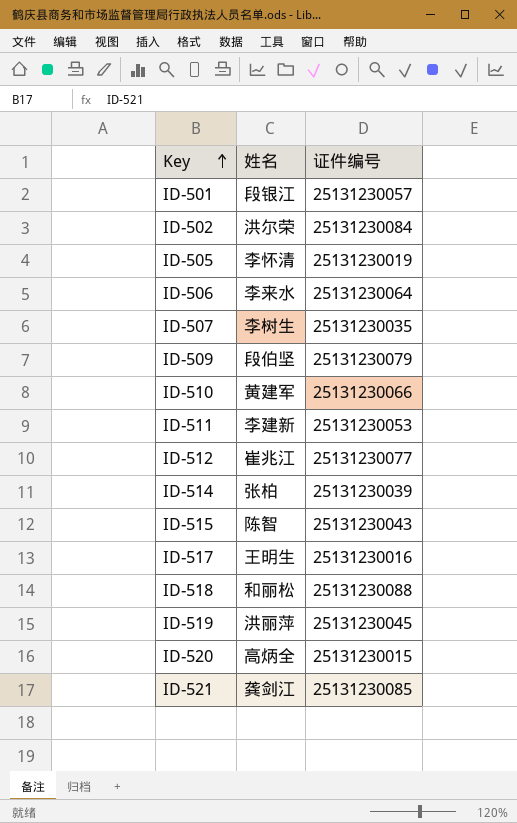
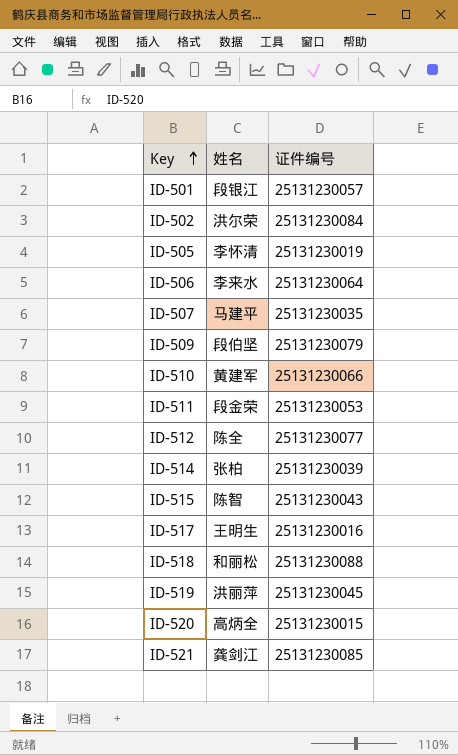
ID-507 | 姓名: 李树生 -> 马建平
ID-511 | 姓名: 李建新 -> 段金荣
ID-512 | 姓名: 崔兆江 -> 陈全

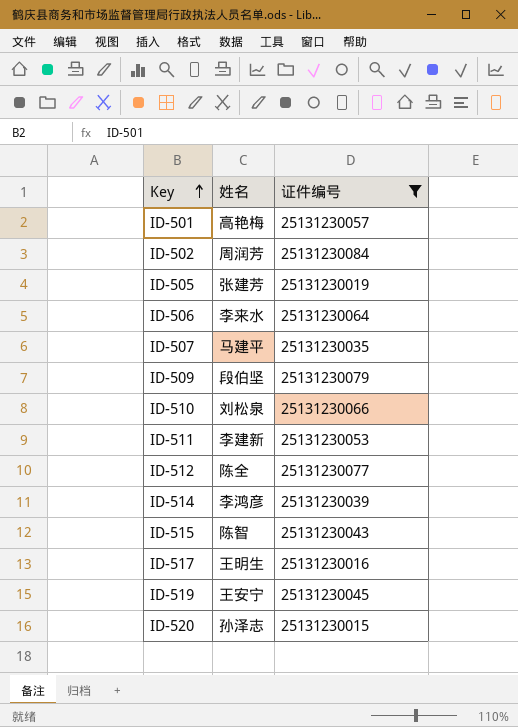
filter: none -> 证件编号 <= 25131230084
ID-501 | 姓名: 段银江 -> 高艳梅
ID-502 | 姓名: 洪尔荣 -> 周润芳
ID-505 | 姓名: 李怀清 -> 张建芳
ID-510 | 姓名: 黄建军 -> 刘松泉
ID-511 | 姓名: 段金荣 -> 李建新
ID-514 | 姓名: 张柏 -> 李鸿彦
ID-519 | 姓名: 洪丽萍 -> 王安宁
ID-520 | 姓名: 高炳全 -> 孙泽志

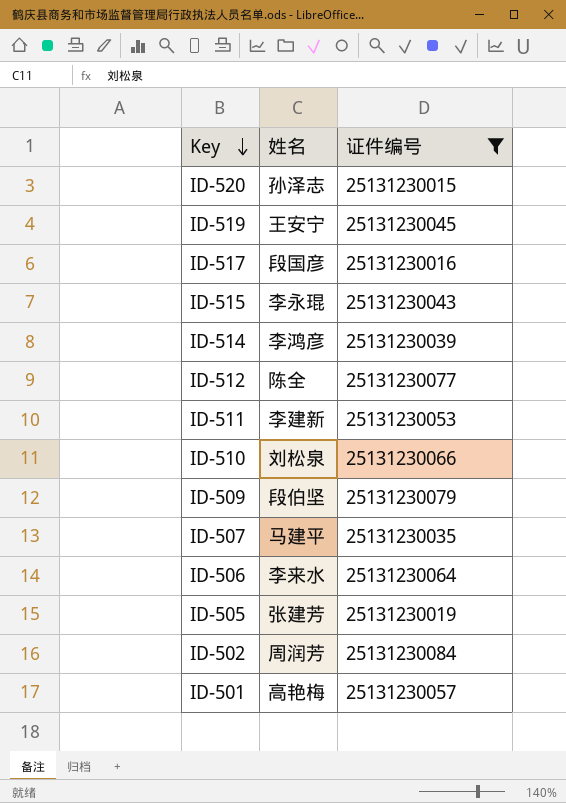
row order: Key ascending -> Key descending
ID-517 | 姓名: 王明生 -> 段国彦
ID-515 | 姓名: 陈智 -> 李永琨

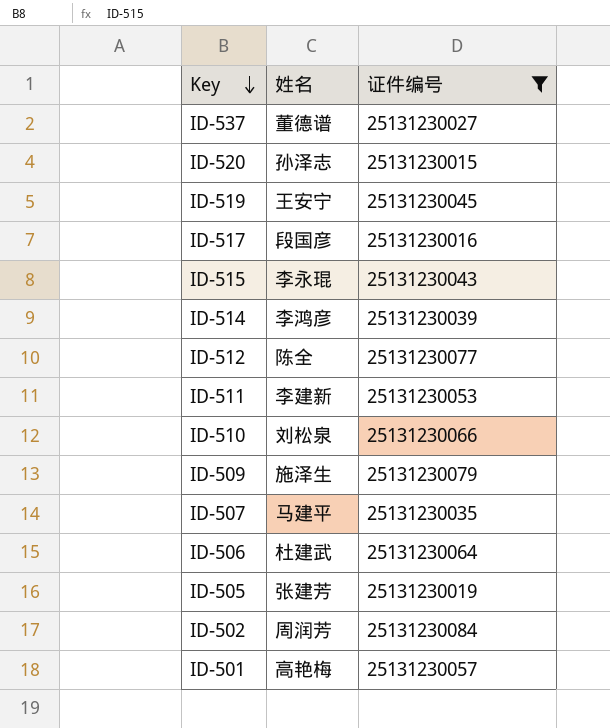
row ID-537: none -> 董德谱 | 25131230027
ID-509 | 姓名: 段伯坚 -> 施泽生
ID-506 | 姓名: 李来水 -> 杜建武

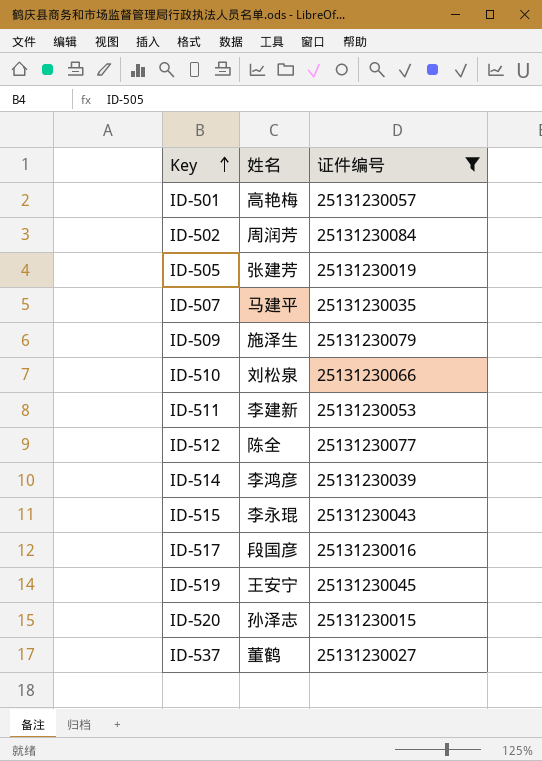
row order: Key descending -> Key ascending
row ID-506: 杜建武 | 25131230064 -> none
ID-537 | 姓名: 董德谱 -> 董鹤

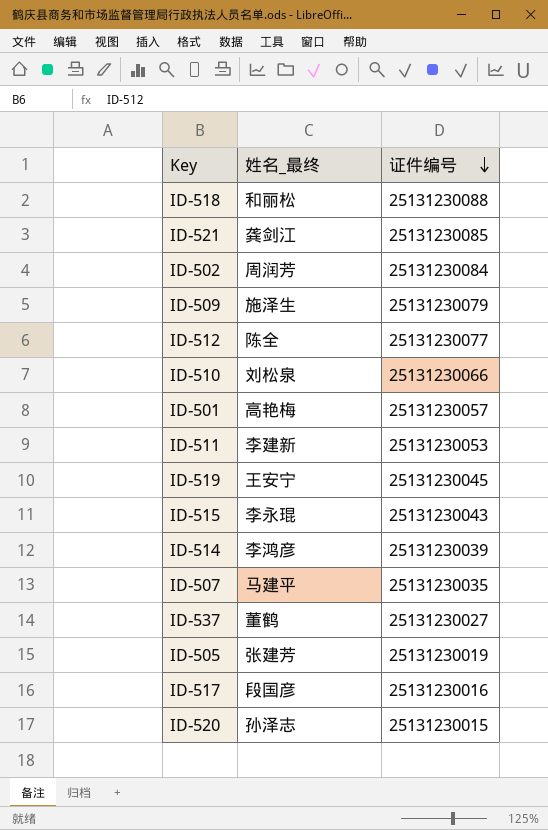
filter: 证件编号 <= 25131230084 -> none
row order: Key ascending -> 证件编号 descending
column name: 姓名 -> 姓名_最终

